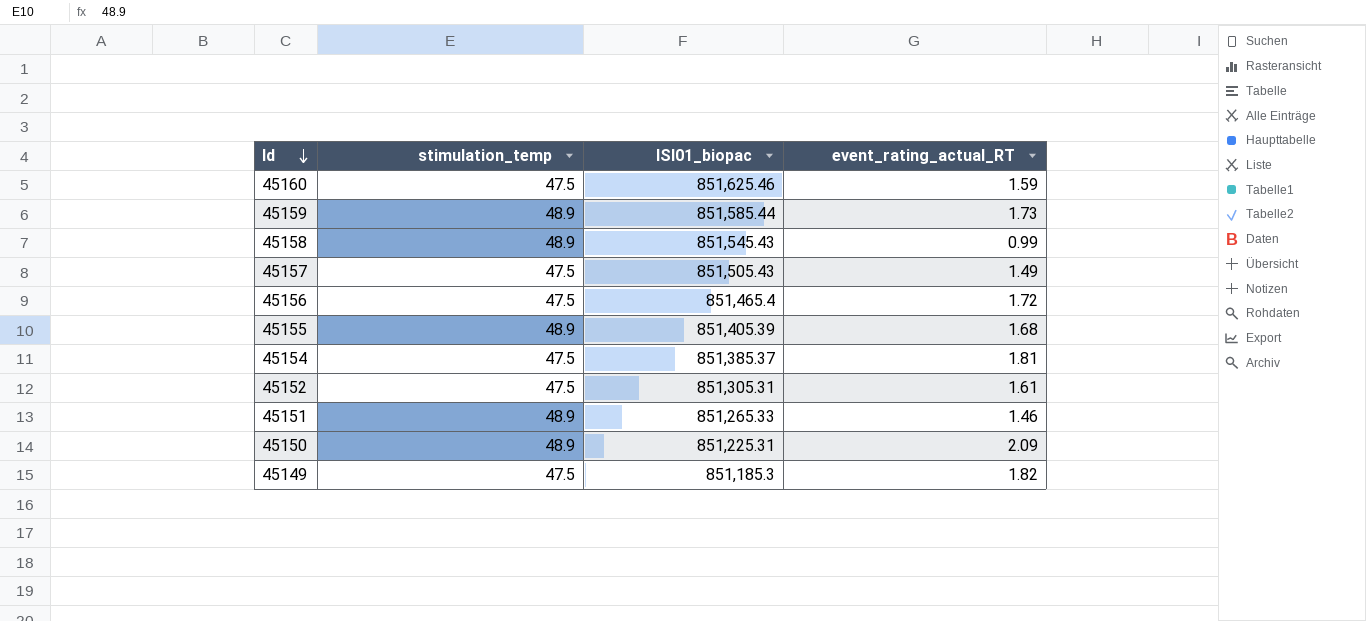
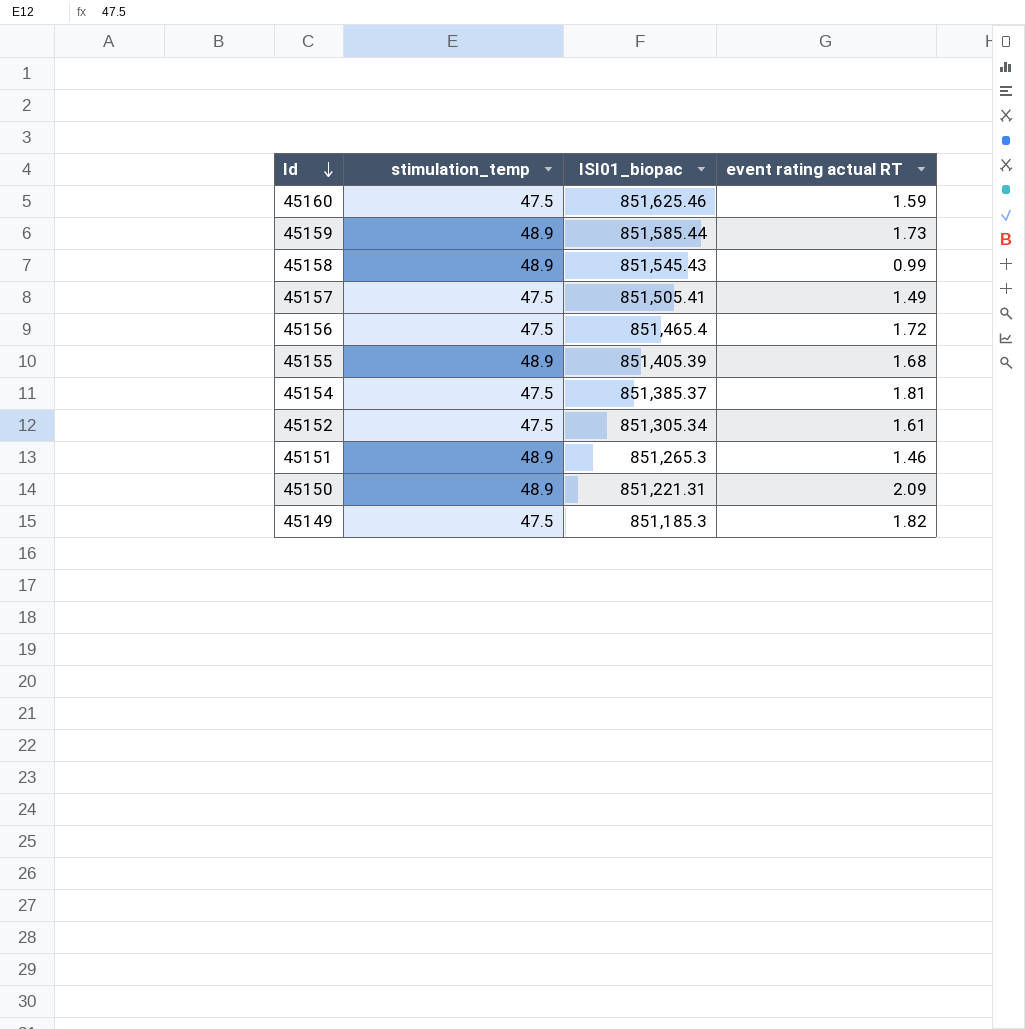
column name: event_rating_actual_RT -> event rating actual RT
45157 | ISI01_biopac: 851,505.43 -> 851,505.41
45152 | ISI01_biopac: 851,305.31 -> 851,305.34
45151 | ISI01_biopac: 851,265.33 -> 851,265.3
45150 | ISI01_biopac: 851,225.31 -> 851,221.31

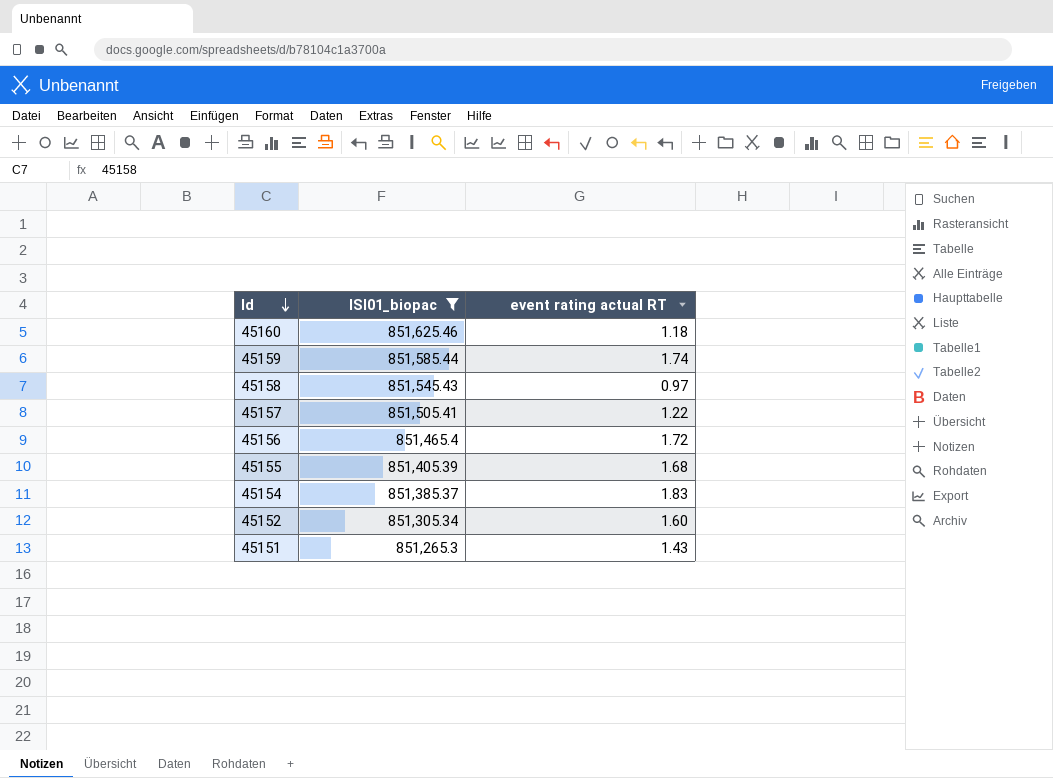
filter: none -> ISI01_biopac >= 851,265.3
column stimulation_temp | position: 2 -> none
45160 | event rating actual RT: 1.59 -> 1.18
45159 | event rating actual RT: 1.73 -> 1.74
45158 | event rating actual RT: 0.99 -> 0.97
45157 | event rating actual RT: 1.49 -> 1.22
45154 | event rating actual RT: 1.81 -> 1.83
45152 | event rating actual RT: 1.61 -> 1.60
45151 | event rating actual RT: 1.46 -> 1.43

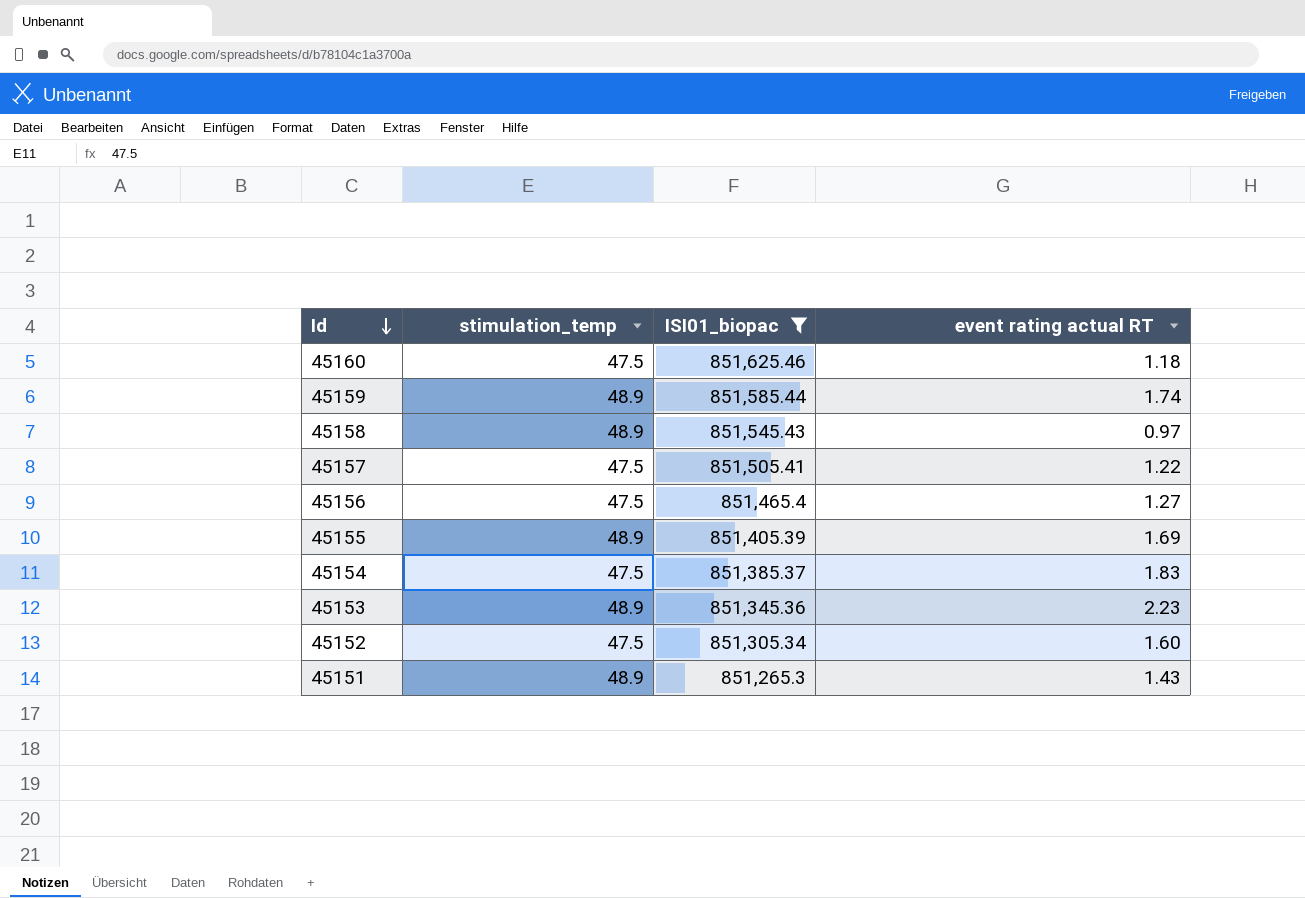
column stimulation_temp | position: none -> 2
45156 | event rating actual RT: 1.72 -> 1.27
45155 | event rating actual RT: 1.68 -> 1.69
row 45153: none -> 48.9 | 851,345.36 | 2.23

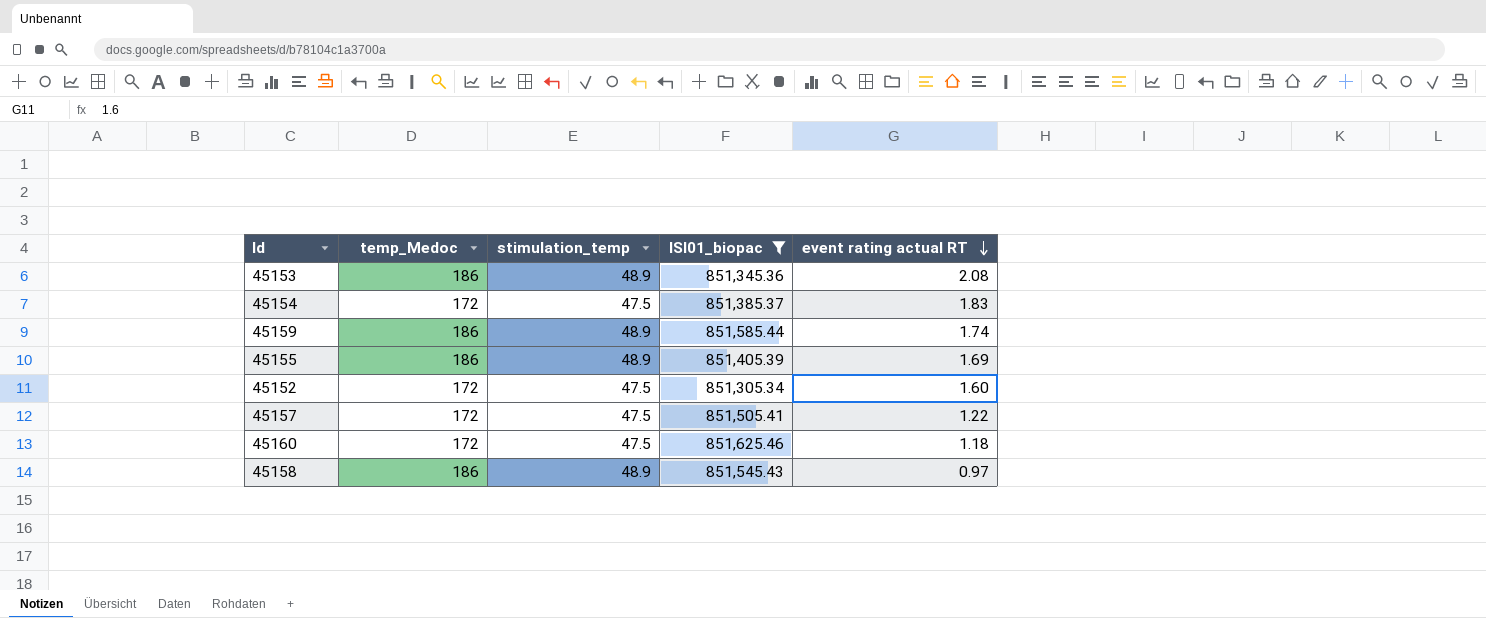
row order: Id descending -> event rating actual RT descending
column temp_Medoc | position: none -> 2
row 45156: 47.5 | 851,465.4 | 1.27 -> none
row 45151: 48.9 | 851,265.3 | 1.43 -> none
45153 | event rating actual RT: 2.23 -> 2.08

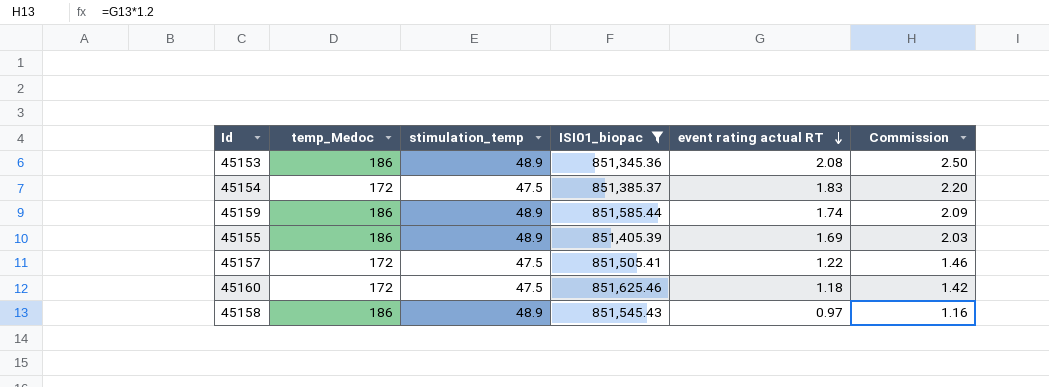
column Commission | formula: none -> [event rating actual RT] * 1.2
row 45152: 172 | 47.5 | 851,305.34 | 1.60 -> none

